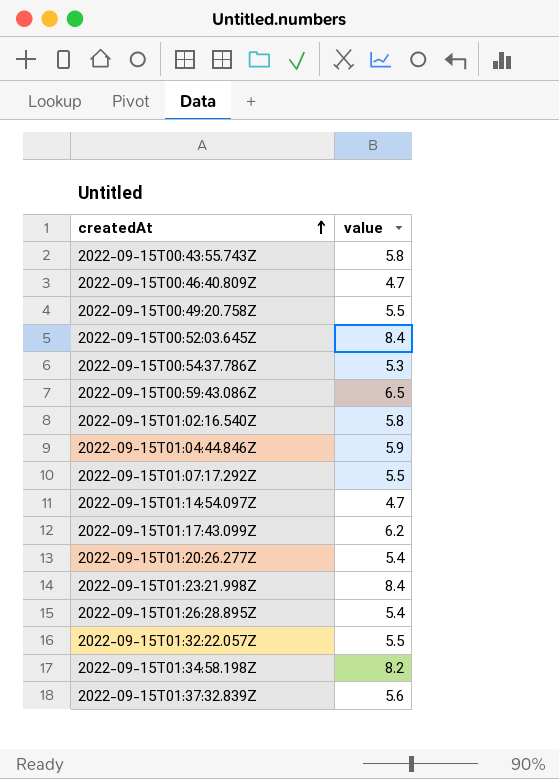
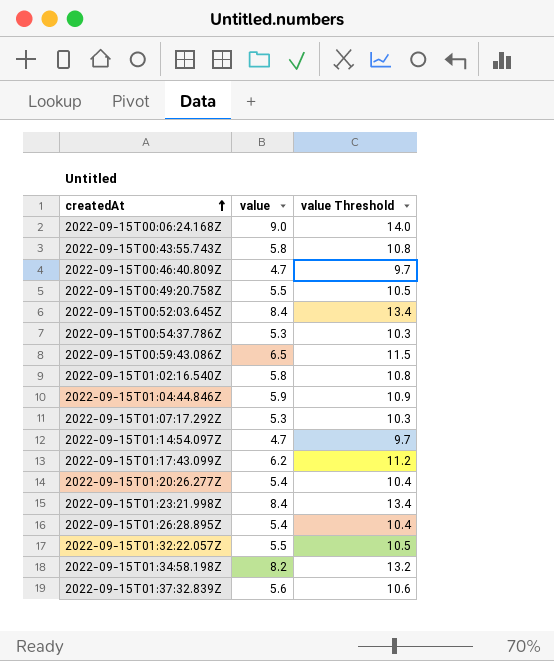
column value Threshold | formula: none -> [value] + 5
row 2022-09-15T00:06:24.168Z: none -> 9.0 | 14.0
2022-09-15T01:07:17.292Z | value: 5.5 -> 5.3

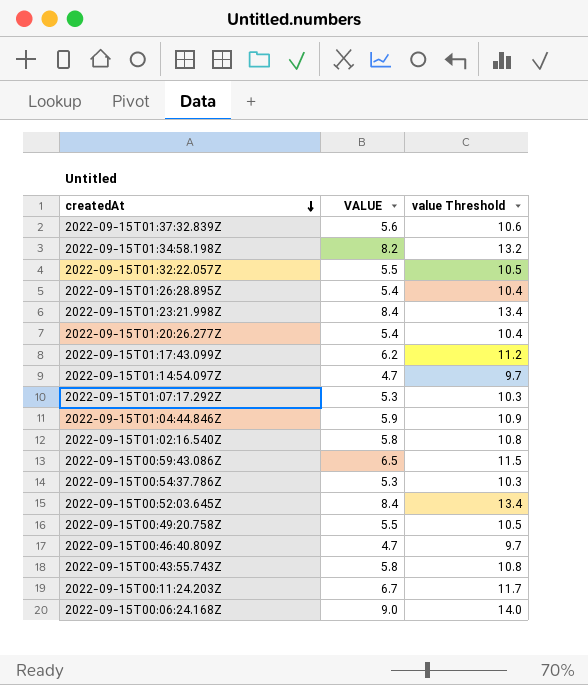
row order: createdAt ascending -> createdAt descending
column name: value -> VALUE
row 2022-09-15T00:11:24.203Z: none -> 6.7 | 11.7

